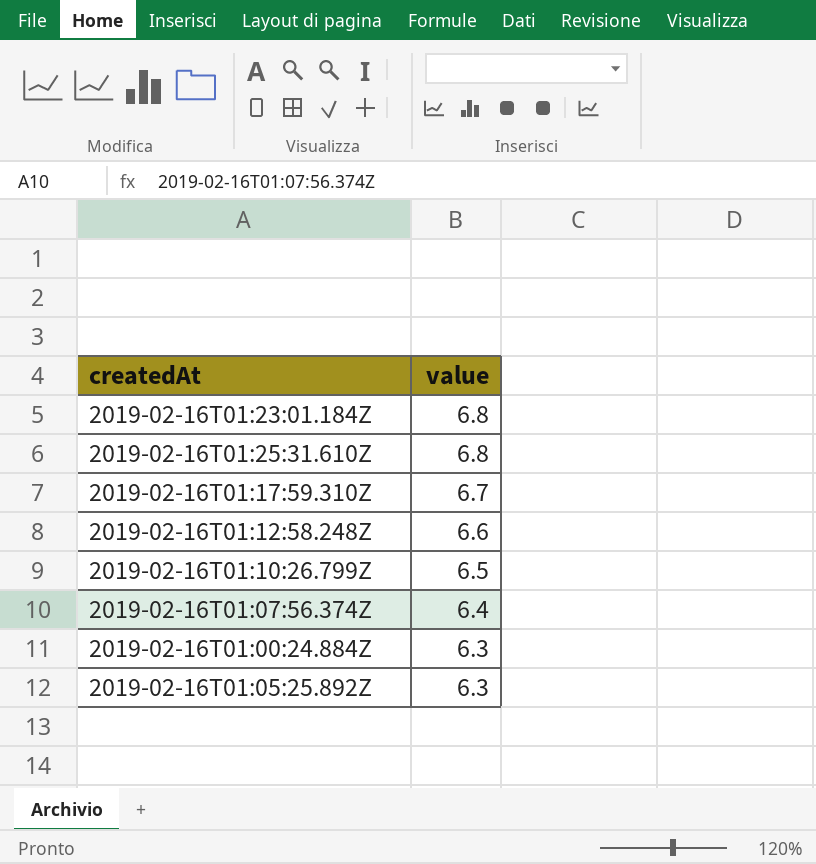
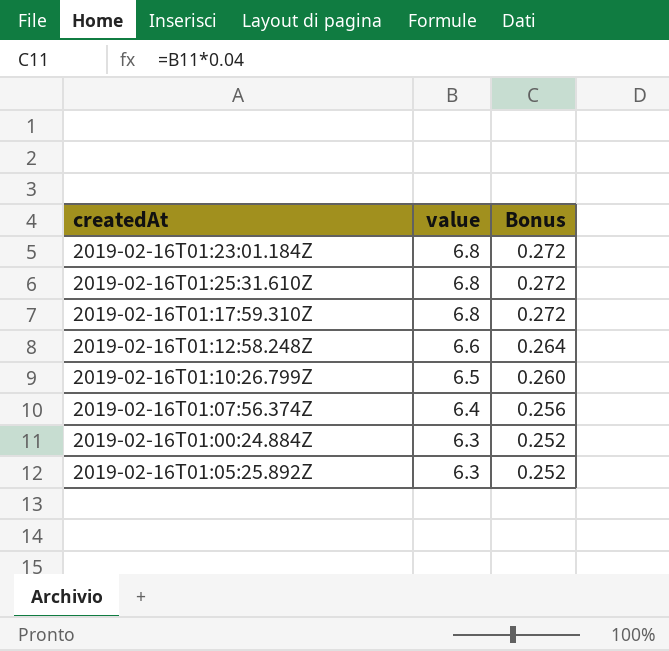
column Bonus | formula: none -> [value] * 0.04
2019-02-16T01:17:59.310Z | value: 6.7 -> 6.8

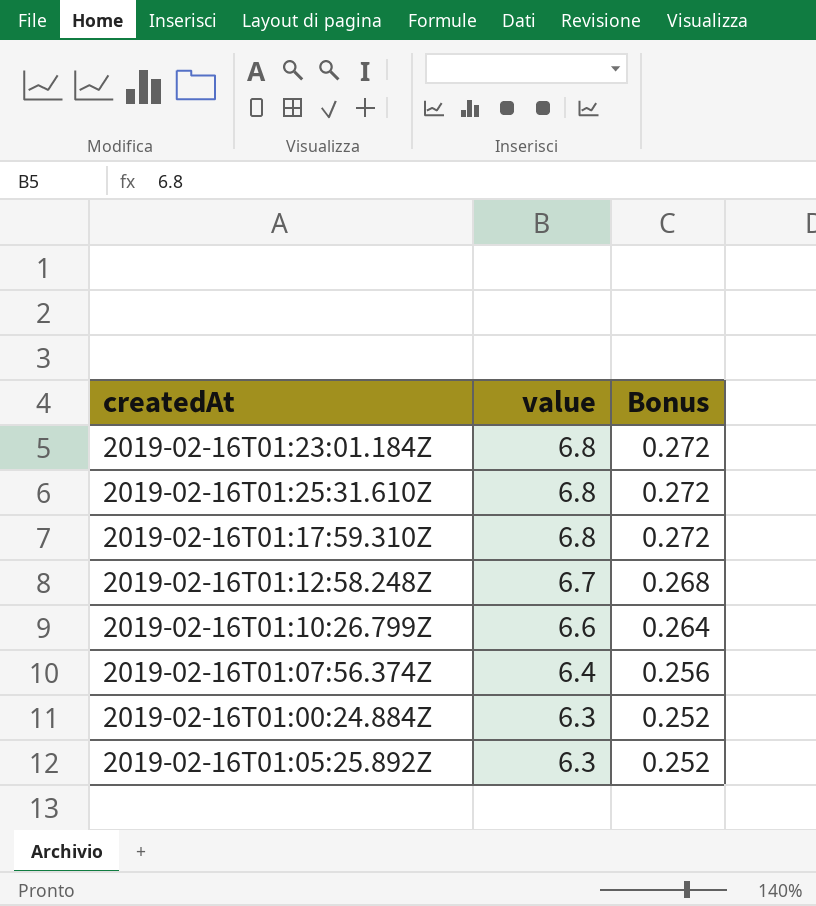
2019-02-16T01:12:58.248Z | value: 6.6 -> 6.7
2019-02-16T01:12:58.248Z | Bonus: 0.264 -> 0.268
2019-02-16T01:10:26.799Z | value: 6.5 -> 6.6
2019-02-16T01:10:26.799Z | Bonus: 0.260 -> 0.264

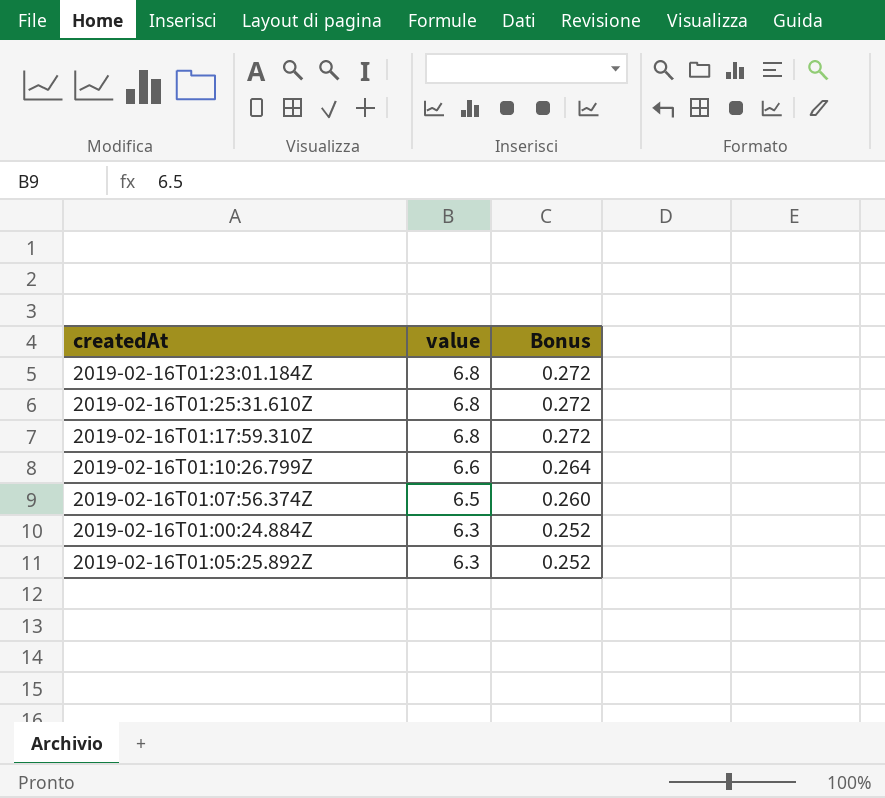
row 2019-02-16T01:12:58.248Z: 6.7 | 0.268 -> none
2019-02-16T01:07:56.374Z | value: 6.4 -> 6.5
2019-02-16T01:07:56.374Z | Bonus: 0.256 -> 0.260

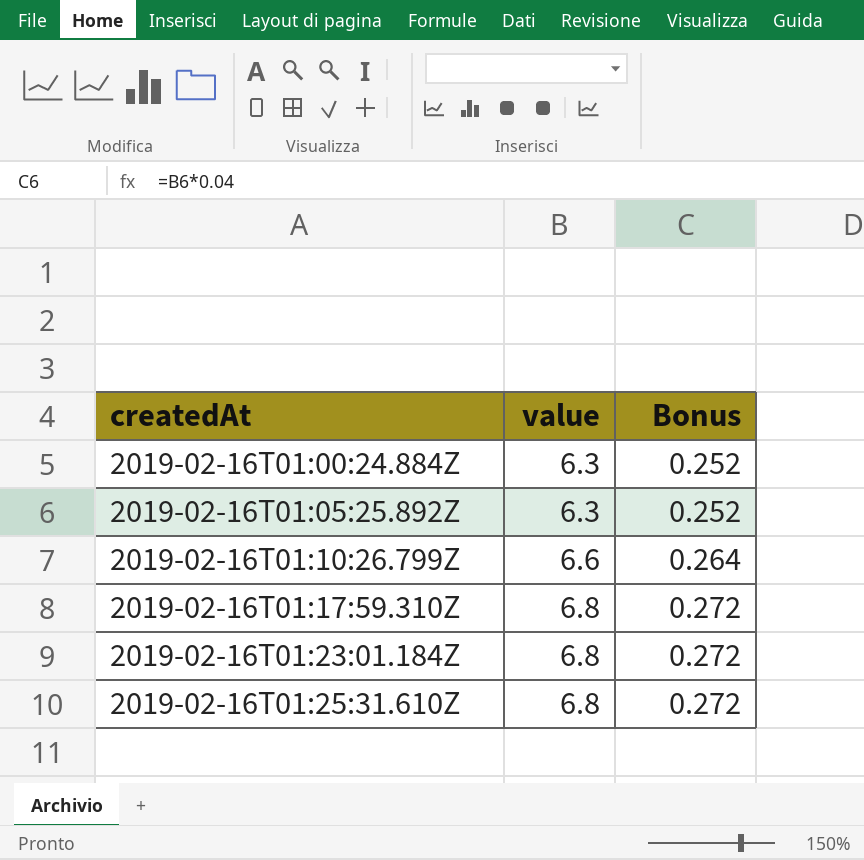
row order: value descending -> createdAt ascending
row 2019-02-16T01:07:56.374Z: 6.5 | 0.260 -> none

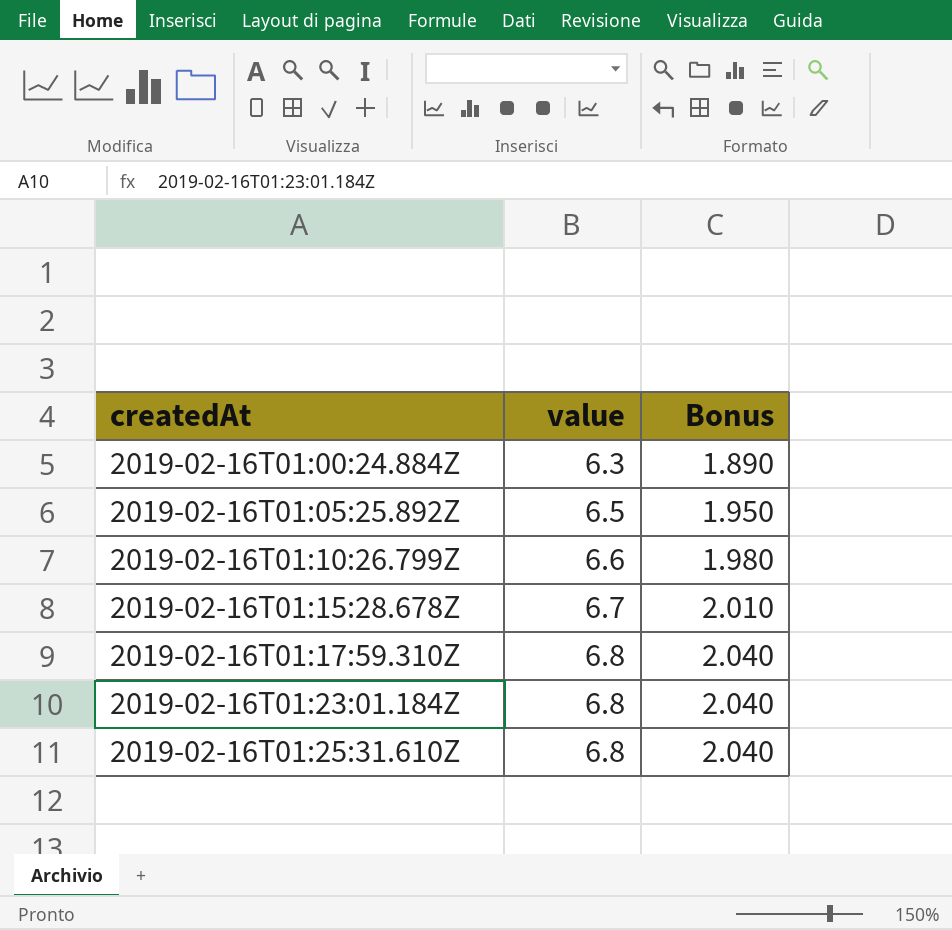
column Bonus | formula: [value] * 0.04 -> [value] * 0.3
2019-02-16T01:05:25.892Z | value: 6.3 -> 6.5
row 2019-02-16T01:15:28.678Z: none -> 6.7 | 2.010

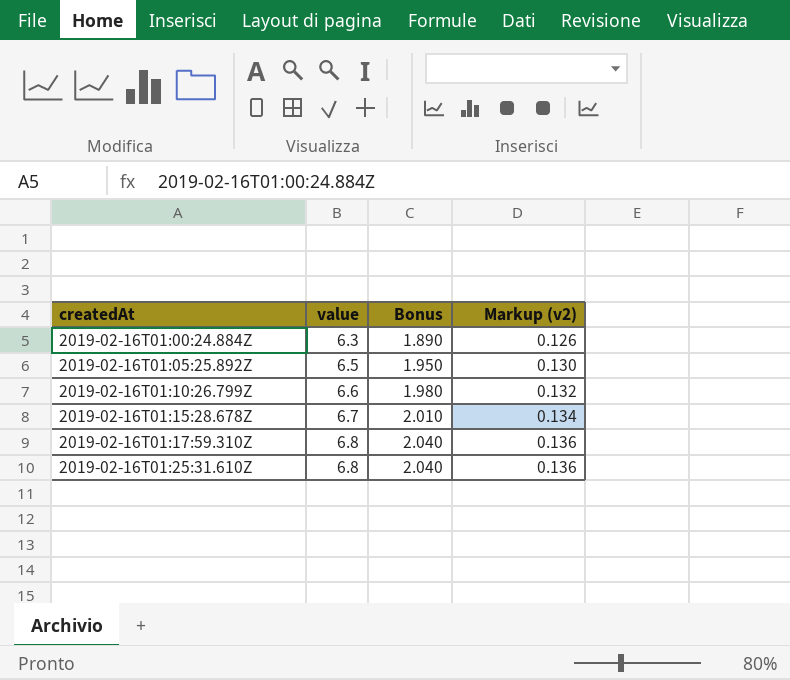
column Markup (v2) | formula: none -> [value] * 0.02
row 2019-02-16T01:23:01.184Z: 6.8 | 2.040 -> none

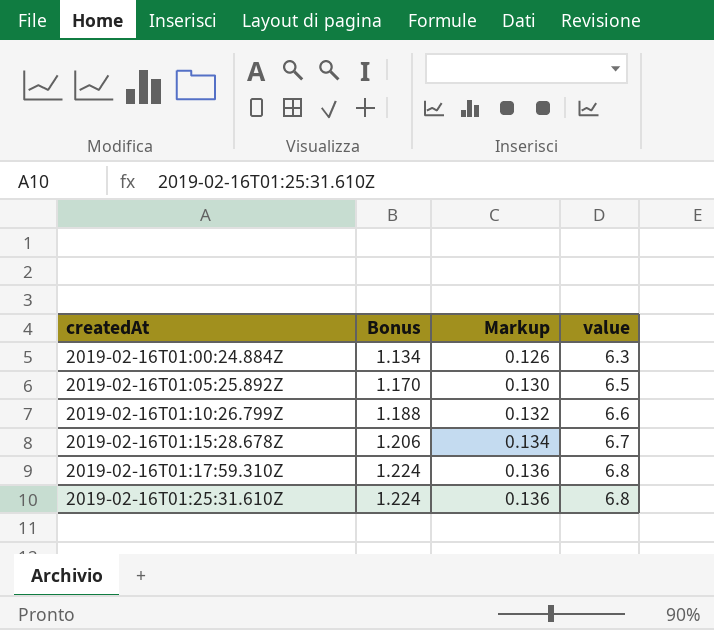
column Bonus | formula: [value] * 0.3 -> [value] * 0.18
column name: Markup (v2) -> Markup
column value | position: 2 -> 4

